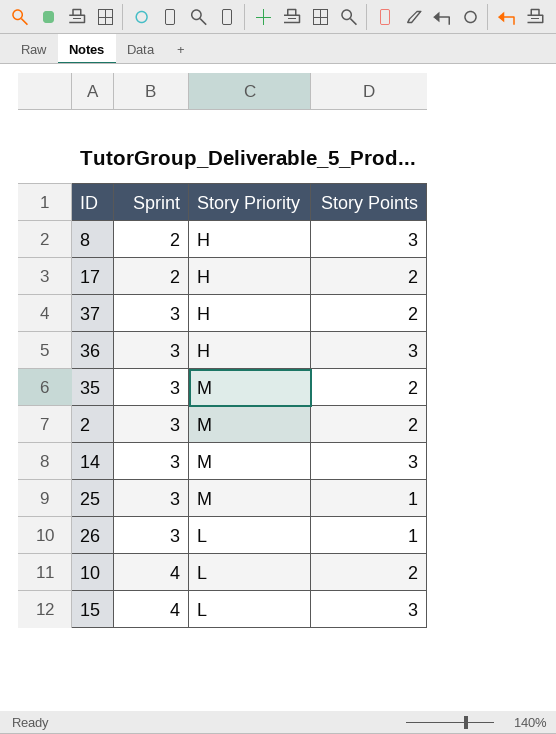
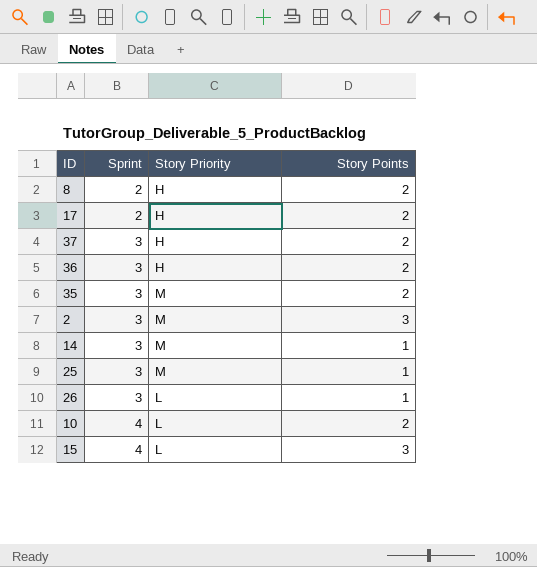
8 | Story Points: 3 -> 2
36 | Story Points: 3 -> 2
2 | Story Points: 2 -> 3
14 | Story Points: 3 -> 1

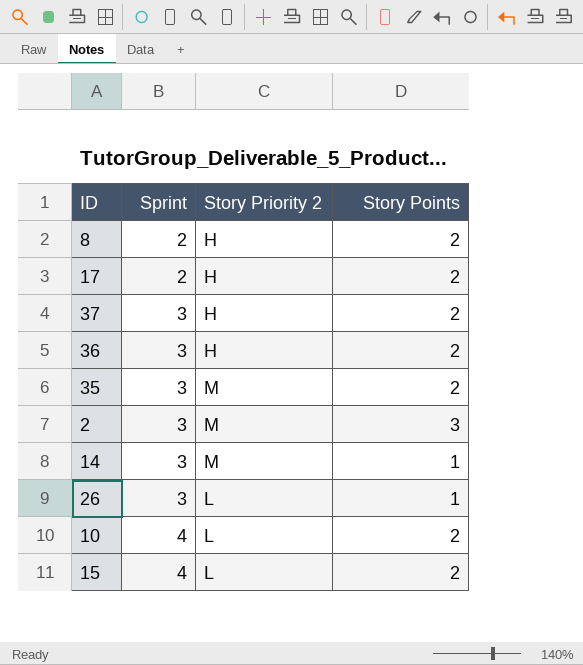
column name: Story Priority -> Story Priority 2
row 25: 3 | M | 1 -> none
15 | Story Points: 3 -> 2

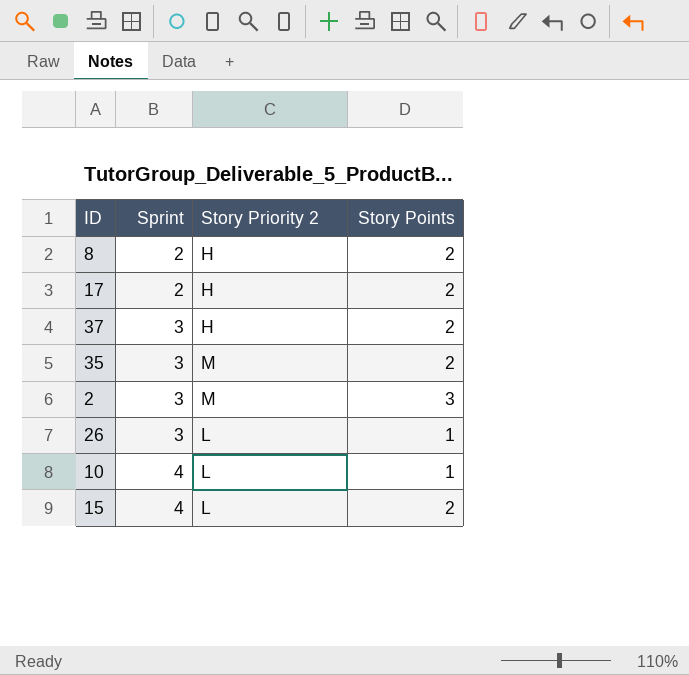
row 36: 3 | H | 2 -> none
row 14: 3 | M | 1 -> none
10 | Story Points: 2 -> 1

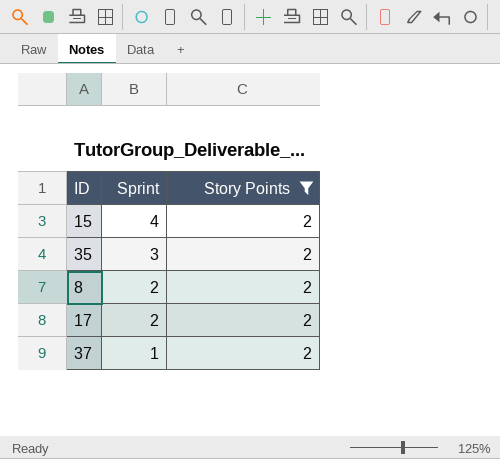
filter: none -> Story Points = 2
row order: Sprint ascending -> Sprint descending
column Story Priority 2 | position: 3 -> none
37 | Sprint: 3 -> 1

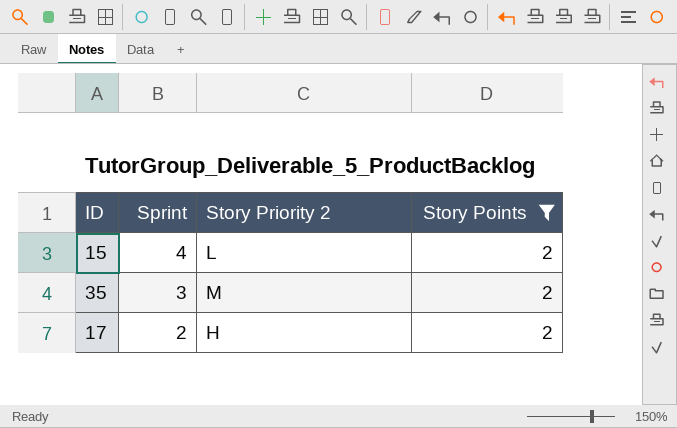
column Story Priority 2 | position: none -> 3
row 8: 2 | 2 -> none
row 37: 1 | 2 -> none

